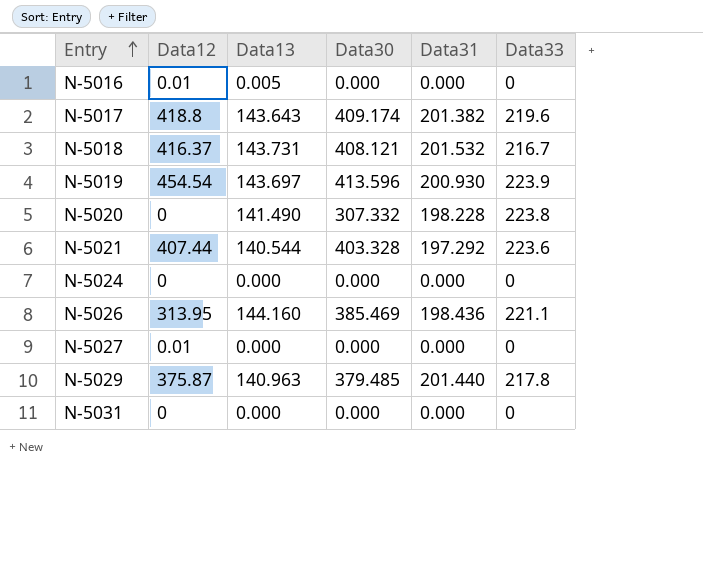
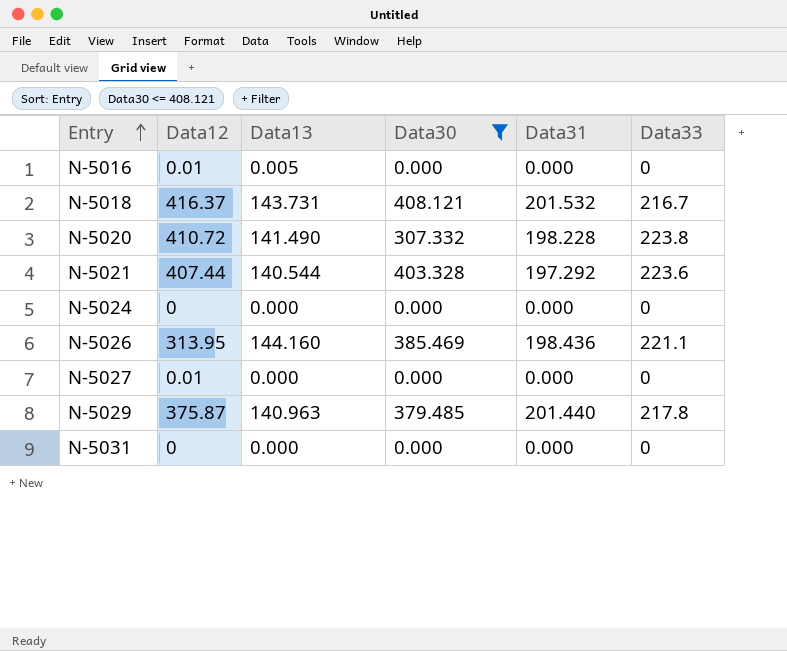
filter: none -> Data30 <= 408.121
N-5020 | Data12: 0 -> 410.72

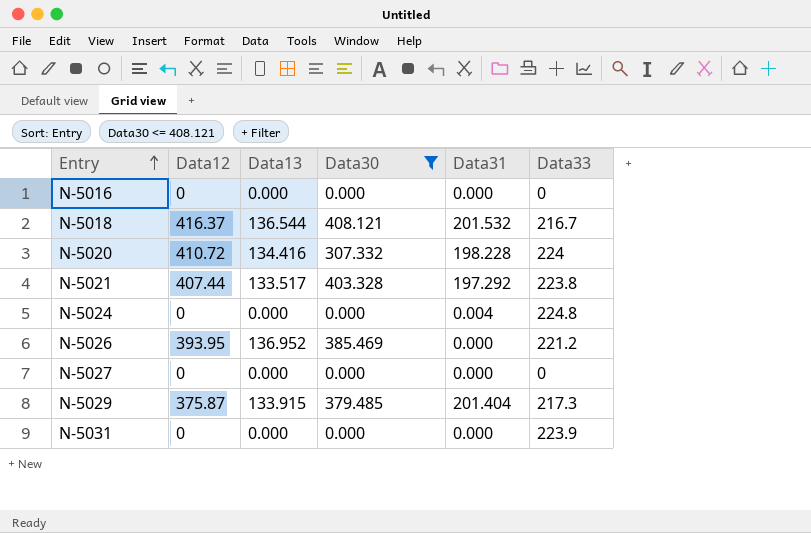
N-5016 | Data12: 0.01 -> 0
N-5016 | Data13: 0.005 -> 0.000
N-5018 | Data13: 143.731 -> 136.544
N-5020 | Data13: 141.490 -> 134.416
N-5020 | Data33: 223.8 -> 224
N-5021 | Data13: 140.544 -> 133.517
N-5021 | Data33: 223.6 -> 223.8
N-5024 | Data31: 0.000 -> 0.004
N-5024 | Data33: 0 -> 224.8
N-5026 | Data12: 313.95 -> 393.95
N-5026 | Data13: 144.160 -> 136.952
N-5026 | Data31: 198.436 -> 0.000
N-5026 | Data33: 221.1 -> 221.2
N-5027 | Data12: 0.01 -> 0
N-5029 | Data13: 140.963 -> 133.915
N-5029 | Data31: 201.440 -> 201.404
N-5029 | Data33: 217.8 -> 217.3
N-5031 | Data33: 0 -> 223.9

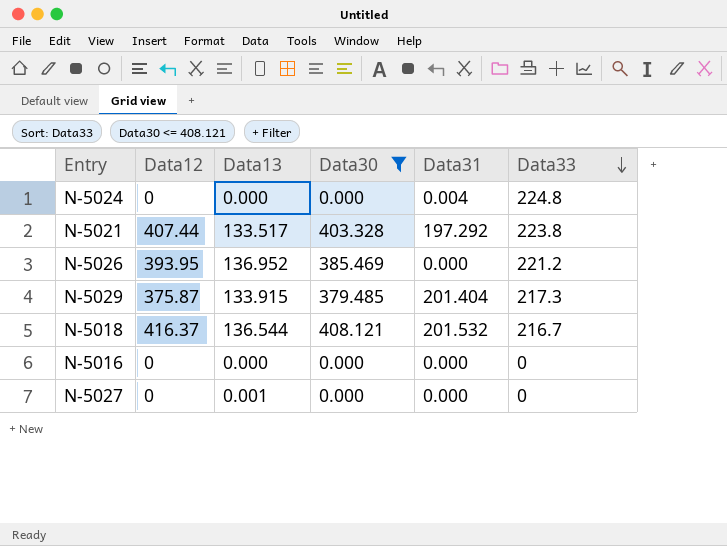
row order: Entry ascending -> Data33 descending
row N-5020: 410.72 | 134.416 | 307.332 | 198.228 | 224 -> none
row N-5031: 0 | 0.000 | 0.000 | 0.000 | 223.9 -> none
N-5027 | Data13: 0.000 -> 0.001

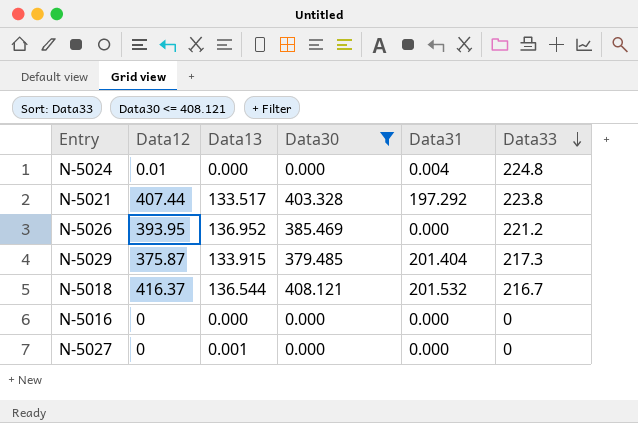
N-5024 | Data12: 0 -> 0.01

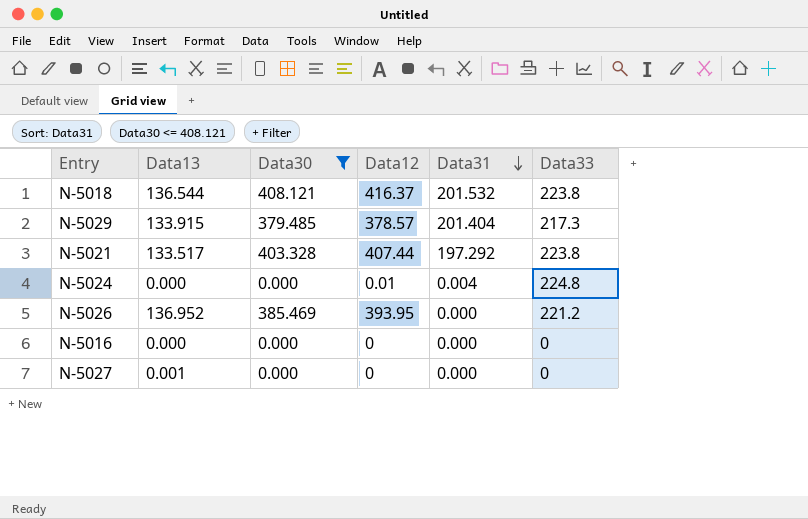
row order: Data33 descending -> Data31 descending
column Data12 | position: 2 -> 4
N-5018 | Data33: 216.7 -> 223.8
N-5029 | Data12: 375.87 -> 378.57

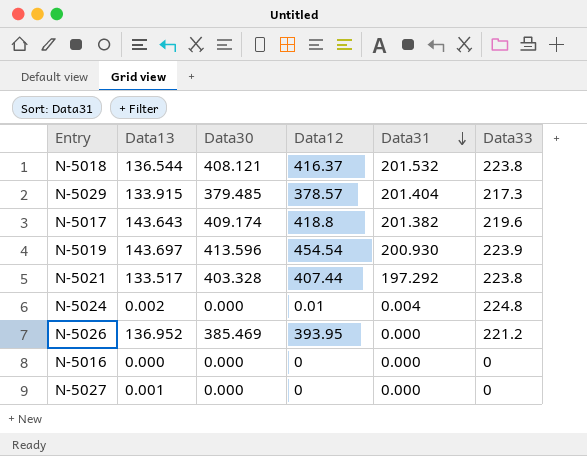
filter: Data30 <= 408.121 -> none
N-5024 | Data13: 0.000 -> 0.002

